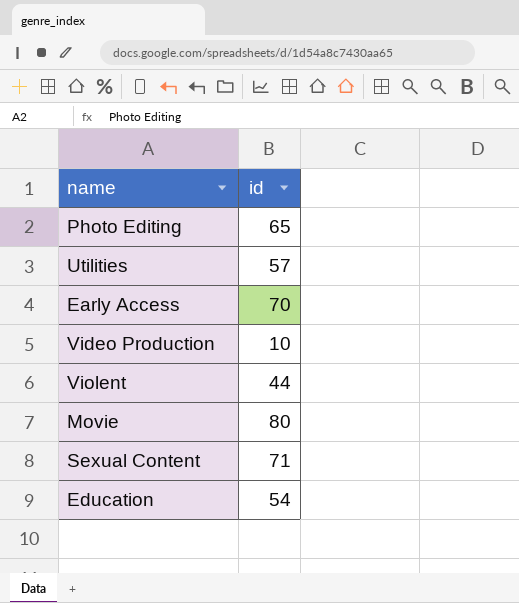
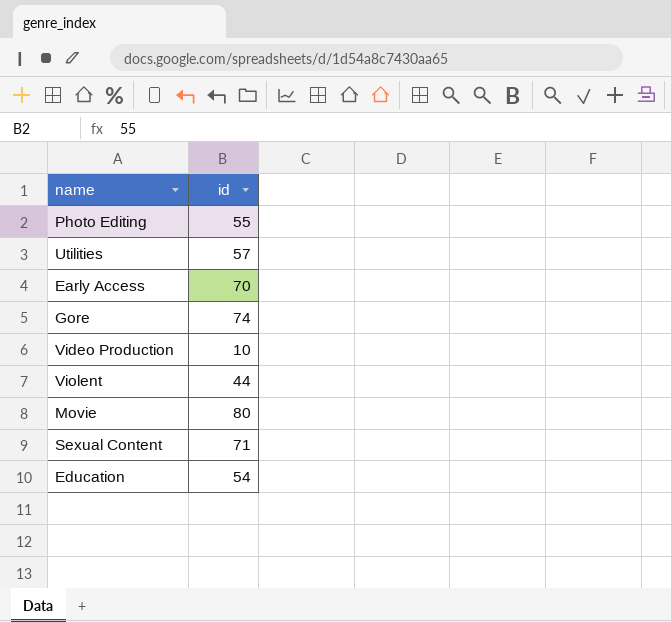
Photo Editing | id: 65 -> 55
row Gore: none -> 74

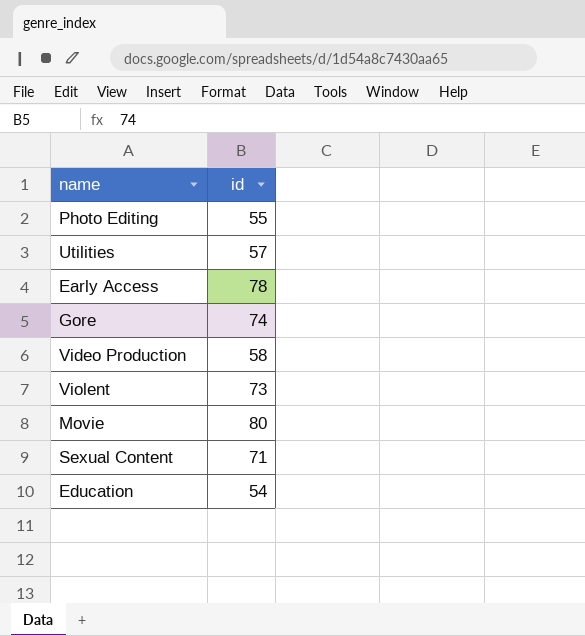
Early Access | id: 70 -> 78
Video Production | id: 10 -> 58
Violent | id: 44 -> 73

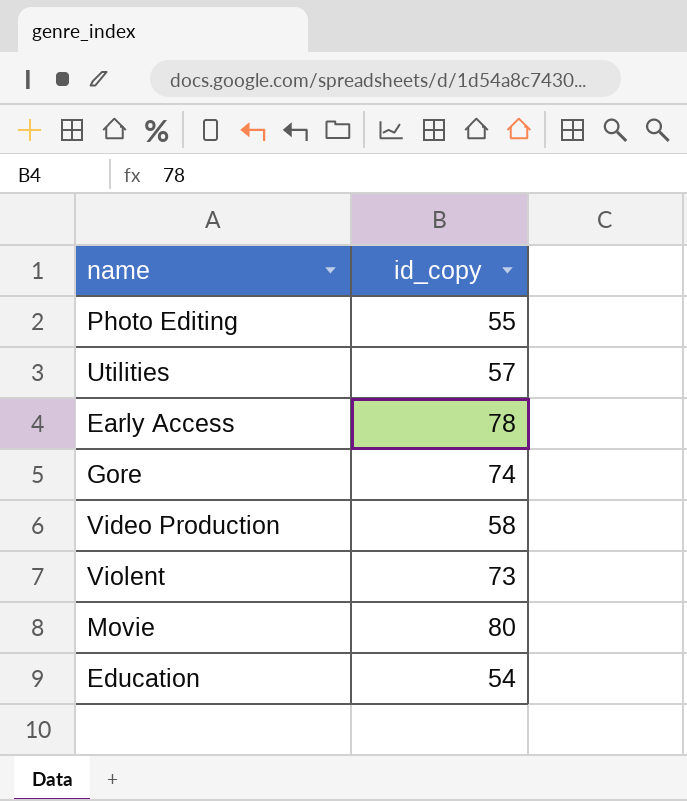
column name: id -> id_copy
row Sexual Content: 71 -> none

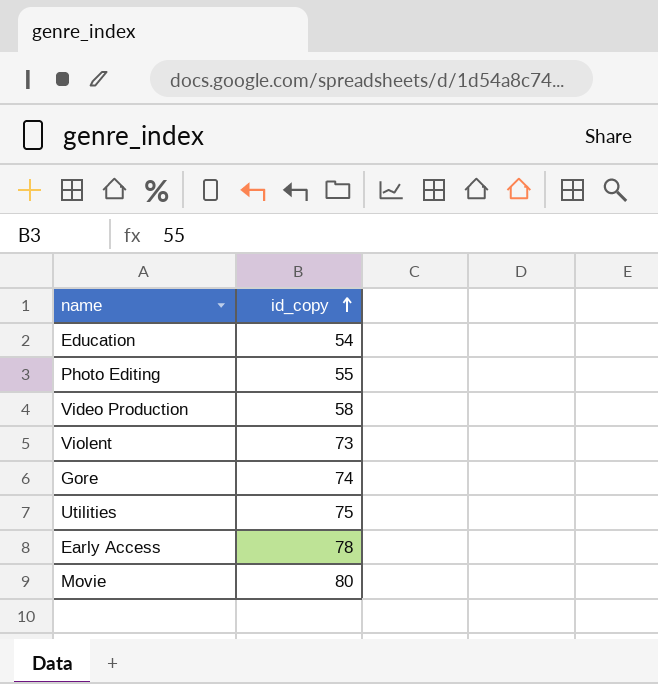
row order: none -> id_copy ascending
Utilities | id_copy: 57 -> 75

